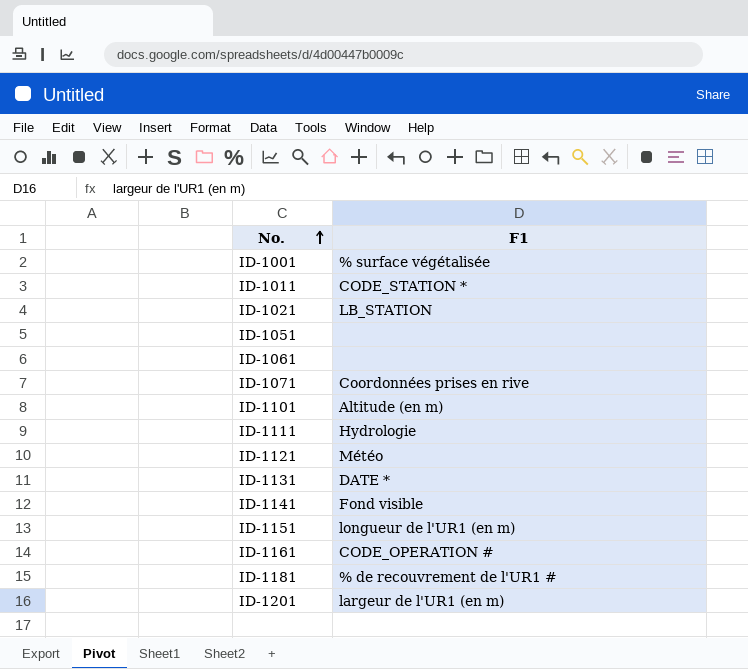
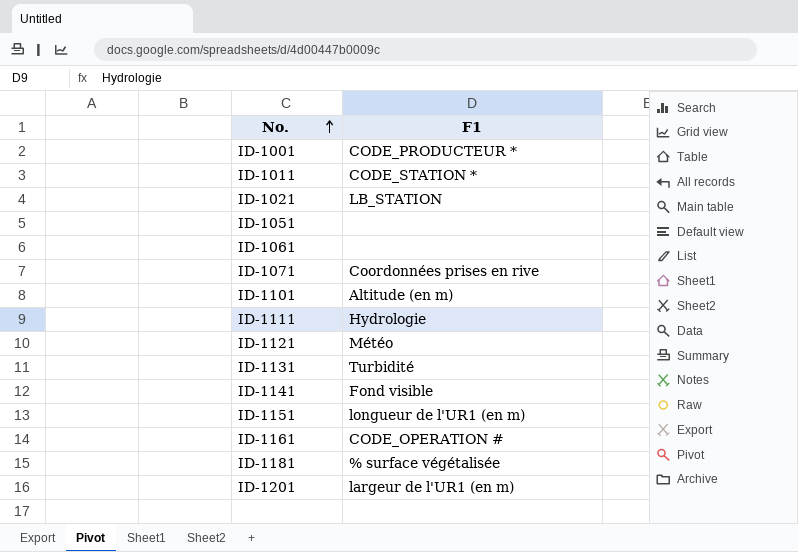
ID-1001 | F1: % surface végétalisée -> CODE_PRODUCTEUR *
ID-1131 | F1: DATE * -> Turbidité
ID-1181 | F1: % de recouvrement de l'UR1 # -> % surface végétalisée

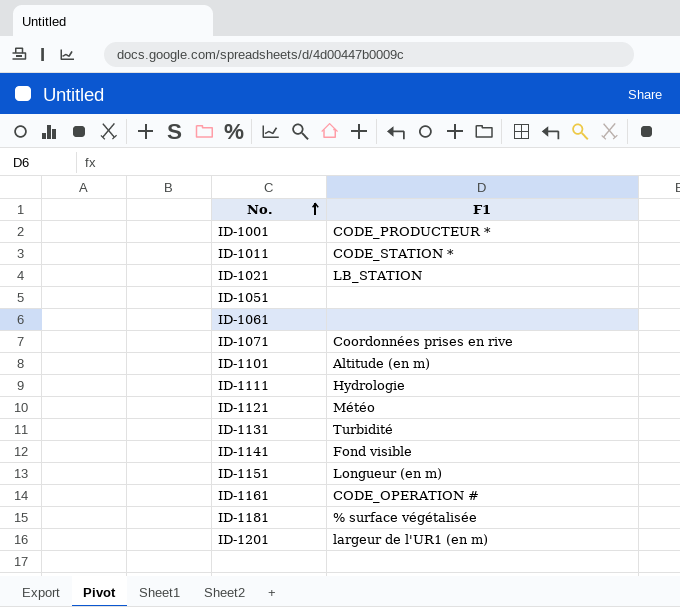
ID-1151 | F1: longueur de l'UR1 (en m) -> Longueur (en m)

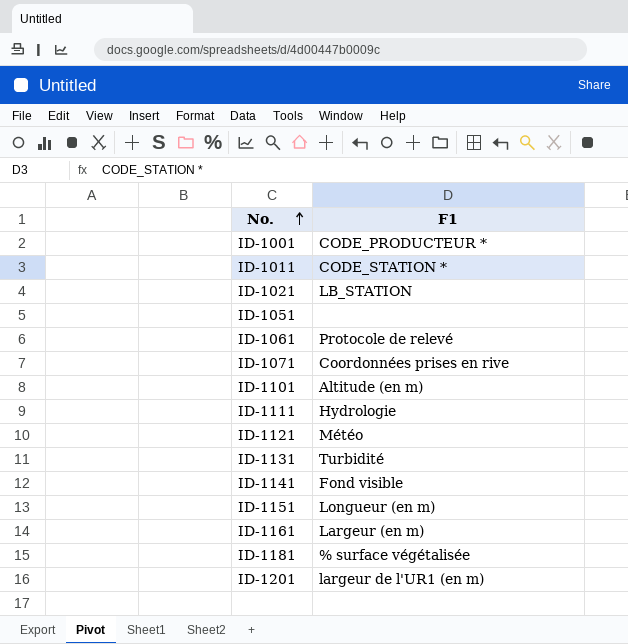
ID-1061 | F1: none -> Protocole de relevé
ID-1161 | F1: CODE_OPERATION # -> Largeur (en m)

